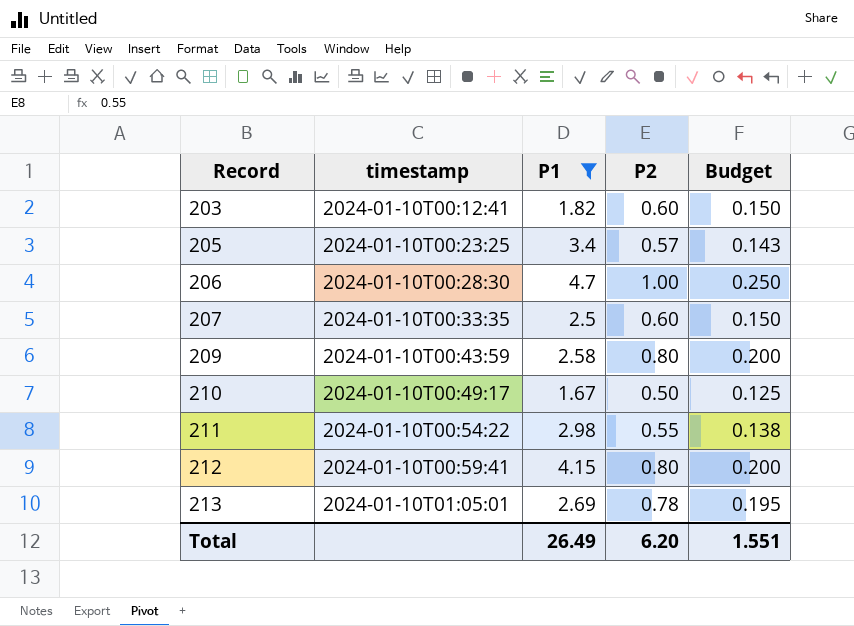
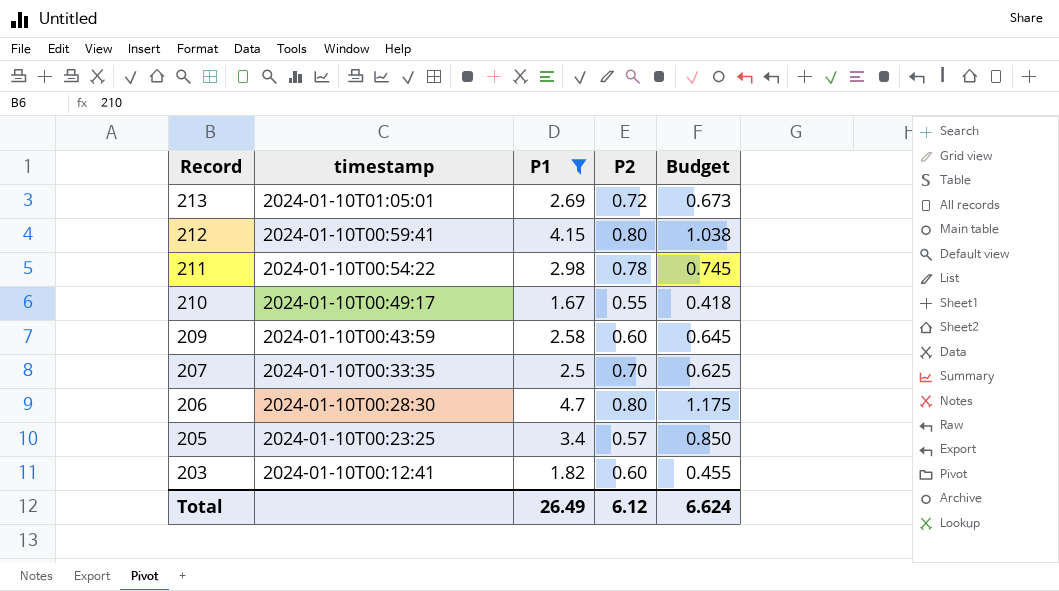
row order: Record ascending -> Record descending
column Budget | formula: [P2] * 0.25 -> [P1] * 0.25
213 | P2: 0.78 -> 0.72
211 | P2: 0.55 -> 0.78
210 | P2: 0.50 -> 0.55
209 | P2: 0.80 -> 0.60
207 | P2: 0.60 -> 0.70
206 | P2: 1.00 -> 0.80
Total | P2: 6.20 -> 6.12
Total | Budget: 1.551 -> 6.624

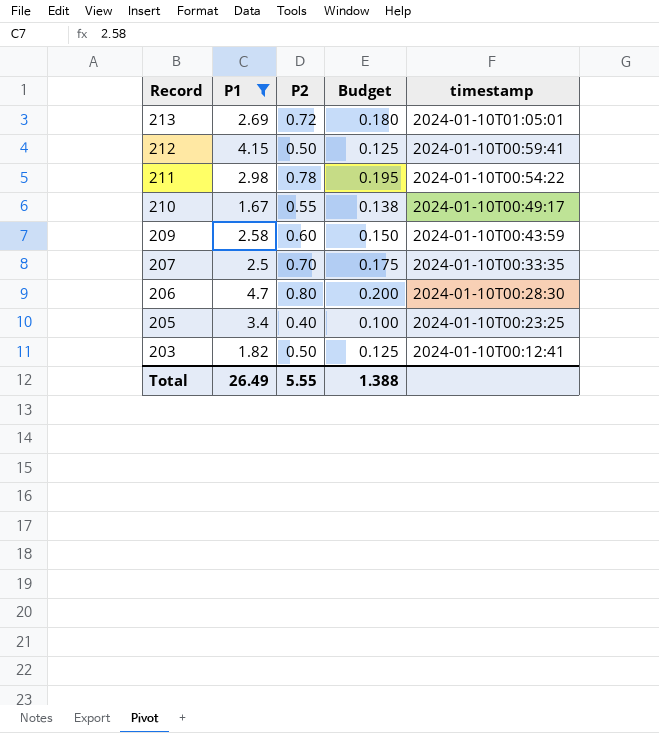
column Budget | formula: [P1] * 0.25 -> [P2] * 0.25
column timestamp | position: 2 -> 5
212 | P2: 0.80 -> 0.50
205 | P2: 0.57 -> 0.40
203 | P2: 0.60 -> 0.50
Total | P2: 6.12 -> 5.55
Total | Budget: 6.624 -> 1.388

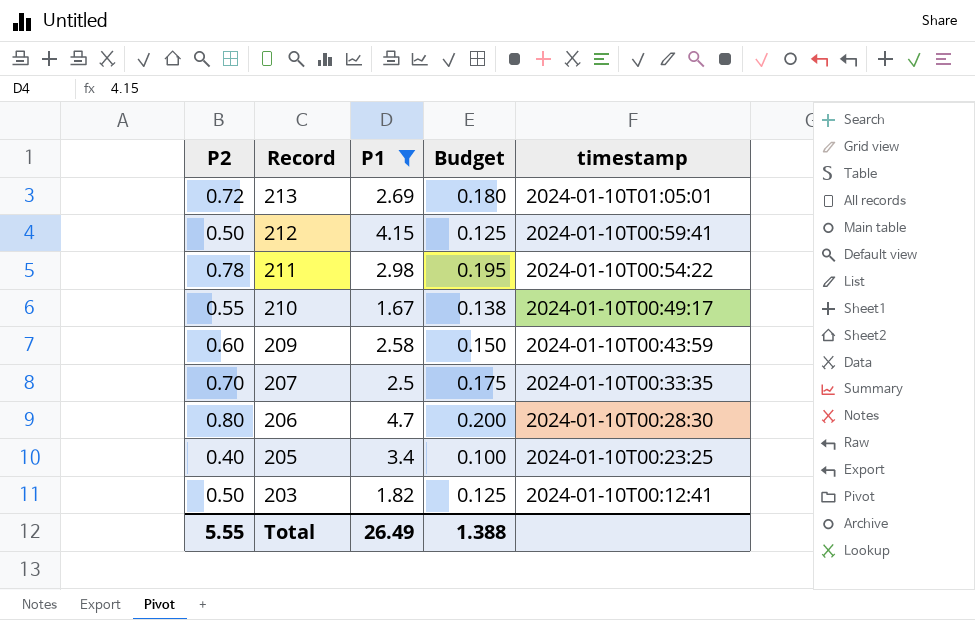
column P2 | position: 3 -> 1

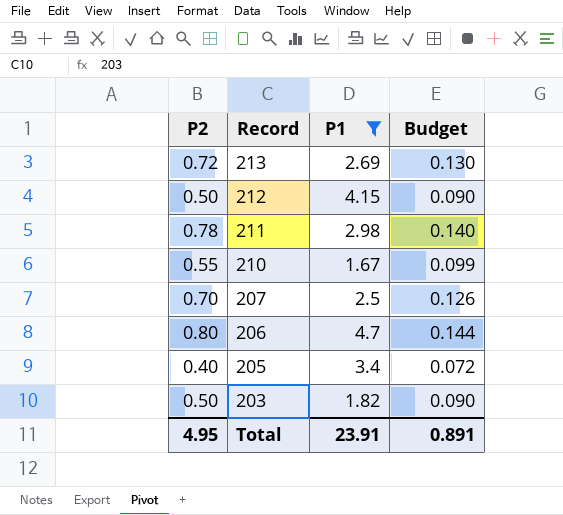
column timestamp | position: 5 -> none
column Budget | formula: [P2] * 0.25 -> [P2] * 0.18
row 209: 0.60 | 2.58 | 0.150 | 2024-01-10T00:43:59 -> none
Total | P2: 5.55 -> 4.95
Total | P1: 26.49 -> 23.91
Total | Budget: 1.388 -> 0.891

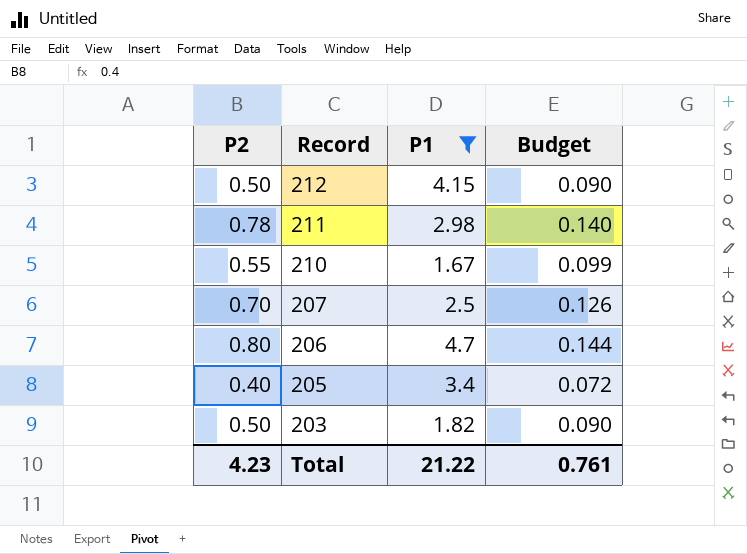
row 213: 0.72 | 2.69 | 0.130 -> none
Total | P2: 4.95 -> 4.23
Total | P1: 23.91 -> 21.22
Total | Budget: 0.891 -> 0.761

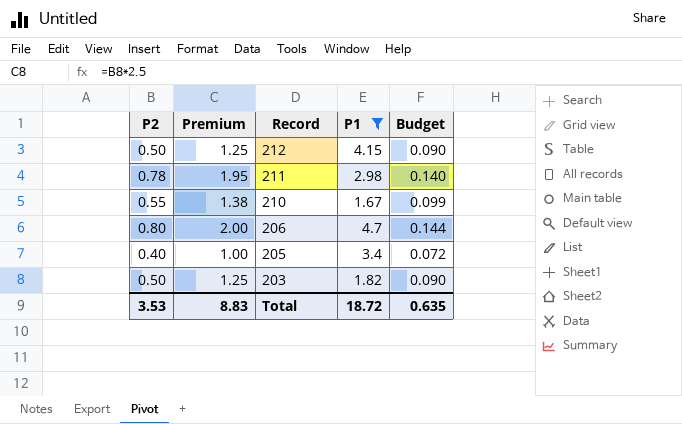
column Premium | formula: none -> [P2] * 2.5
row 207: 0.70 | 2.5 | 0.126 -> none
Total | P2: 4.23 -> 3.53
Total | P1: 21.22 -> 18.72
Total | Budget: 0.761 -> 0.635

